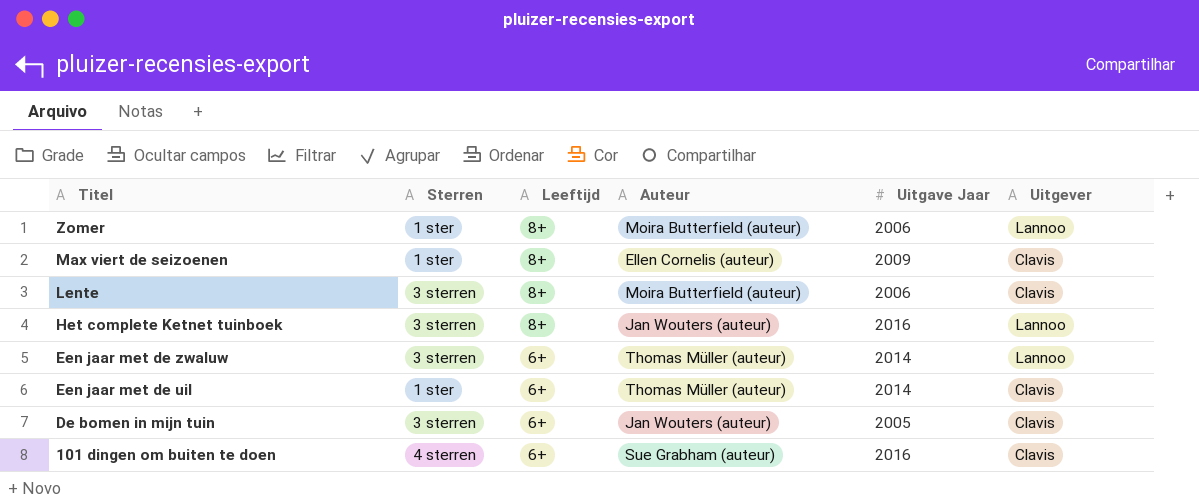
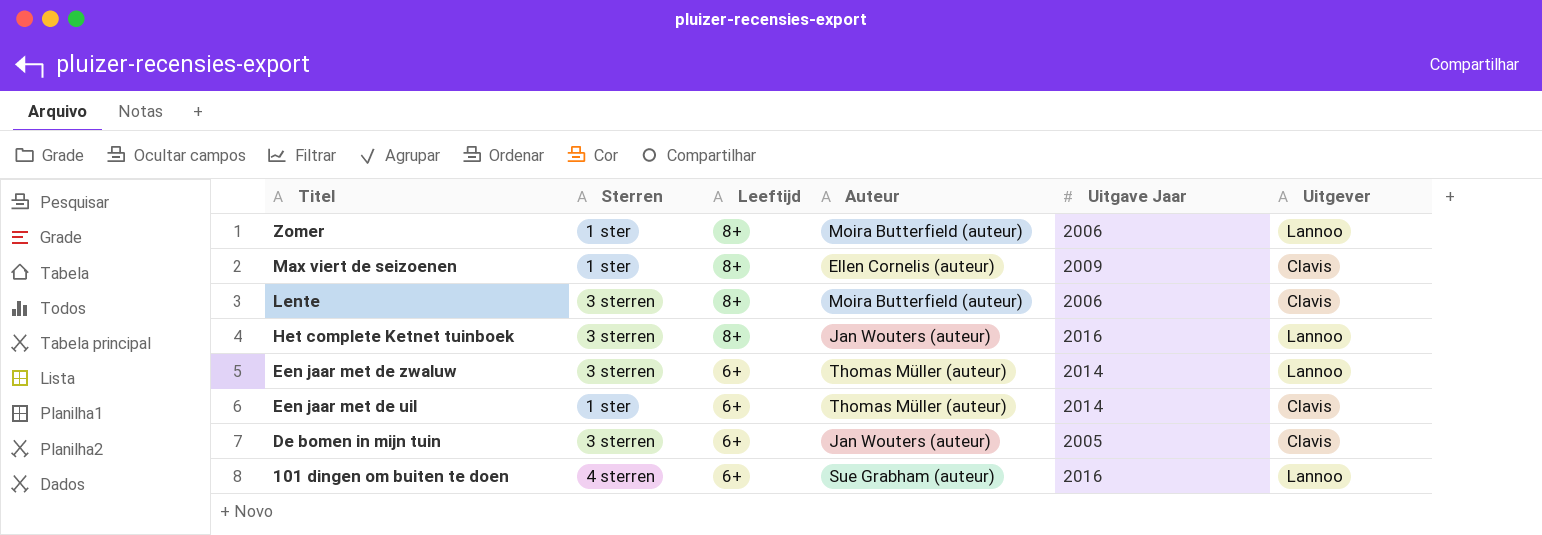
101 dingen om buiten te doen | Uitgever: Clavis -> Lannoo

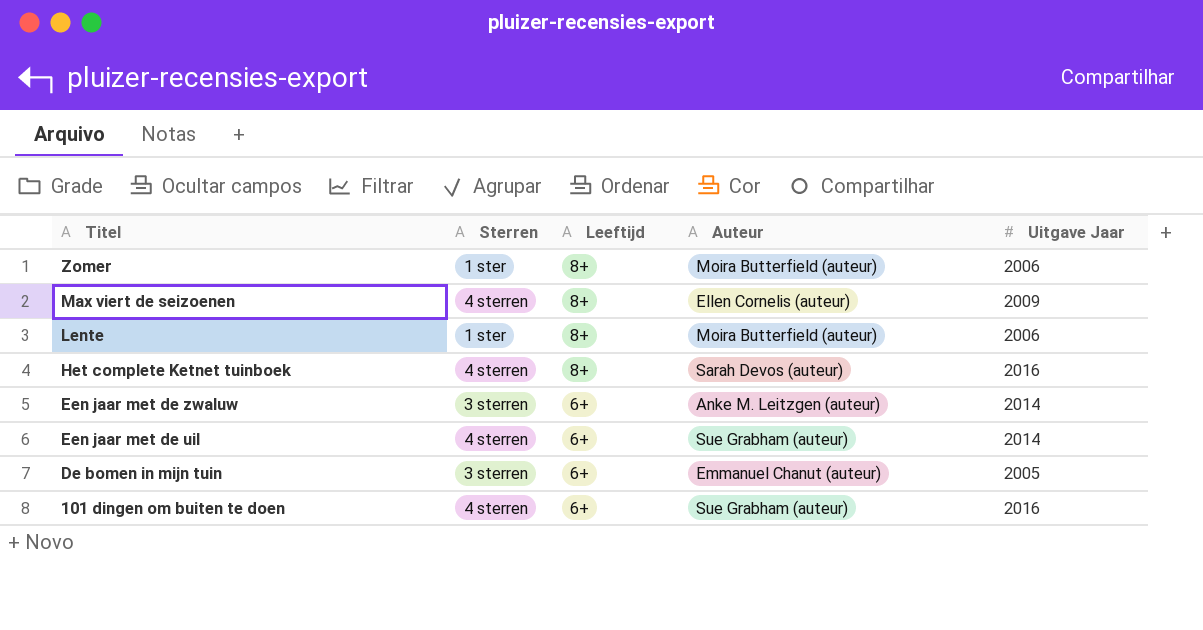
column Uitgever | position: 6 -> none
Max viert de seizoenen | Sterren: 1 ster -> 4 sterren
Lente | Sterren: 3 sterren -> 1 ster
Het complete Ketnet tuinboek | Sterren: 3 sterren -> 4 sterren
Het complete Ketnet tuinboek | Auteur: Jan Wouters (auteur) -> Sarah Devos (auteur)
Een jaar met de zwaluw | Auteur: Thomas Müller (auteur) -> Anke M. Leitzgen (auteur)
Een jaar met de uil | Sterren: 1 ster -> 4 sterren
Een jaar met de uil | Auteur: Thomas Müller (auteur) -> Sue Grabham (auteur)
De bomen in mijn tuin | Auteur: Jan Wouters (auteur) -> Emmanuel Chanut (auteur)

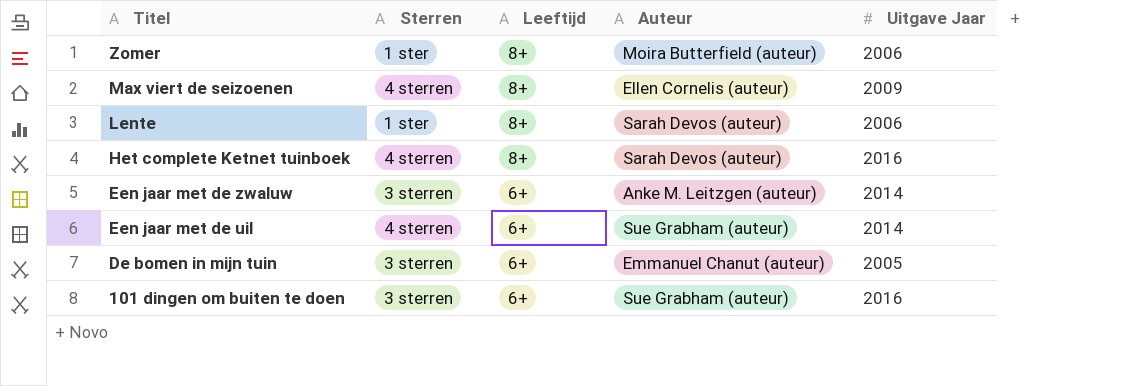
Lente | Auteur: Moira Butterfield (auteur) -> Sarah Devos (auteur)
101 dingen om buiten te doen | Sterren: 4 sterren -> 3 sterren

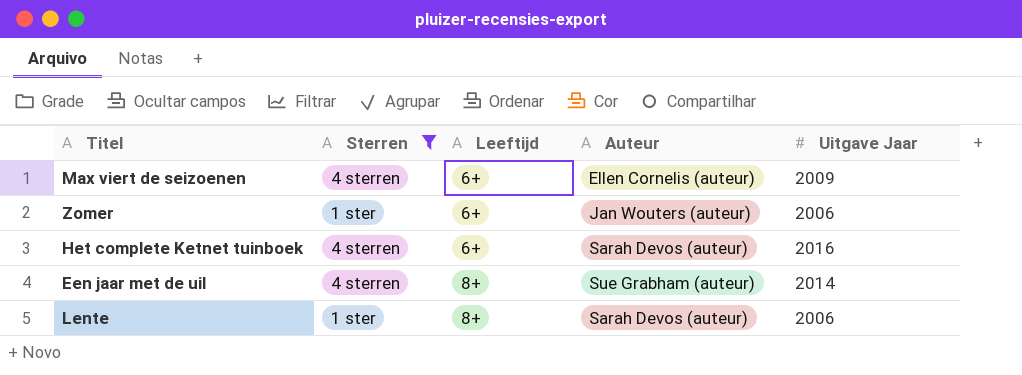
filter: none -> Sterren != 3 sterren
row order: Titel descending -> Leeftijd ascending
Max viert de seizoenen | Leeftijd: 8+ -> 6+
Zomer | Leeftijd: 8+ -> 6+
Zomer | Auteur: Moira Butterfield (auteur) -> Jan Wouters (auteur)
Het complete Ketnet tuinboek | Leeftijd: 8+ -> 6+
Een jaar met de uil | Leeftijd: 6+ -> 8+

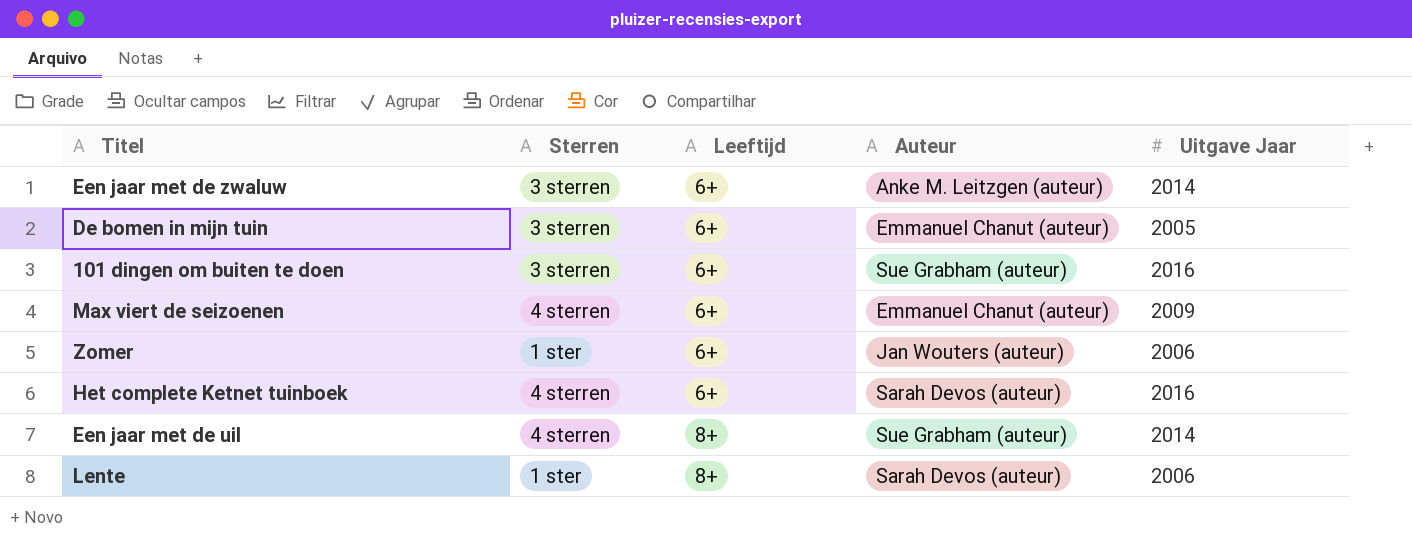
filter: Sterren != 3 sterren -> none
Max viert de seizoenen | Auteur: Ellen Cornelis (auteur) -> Emmanuel Chanut (auteur)

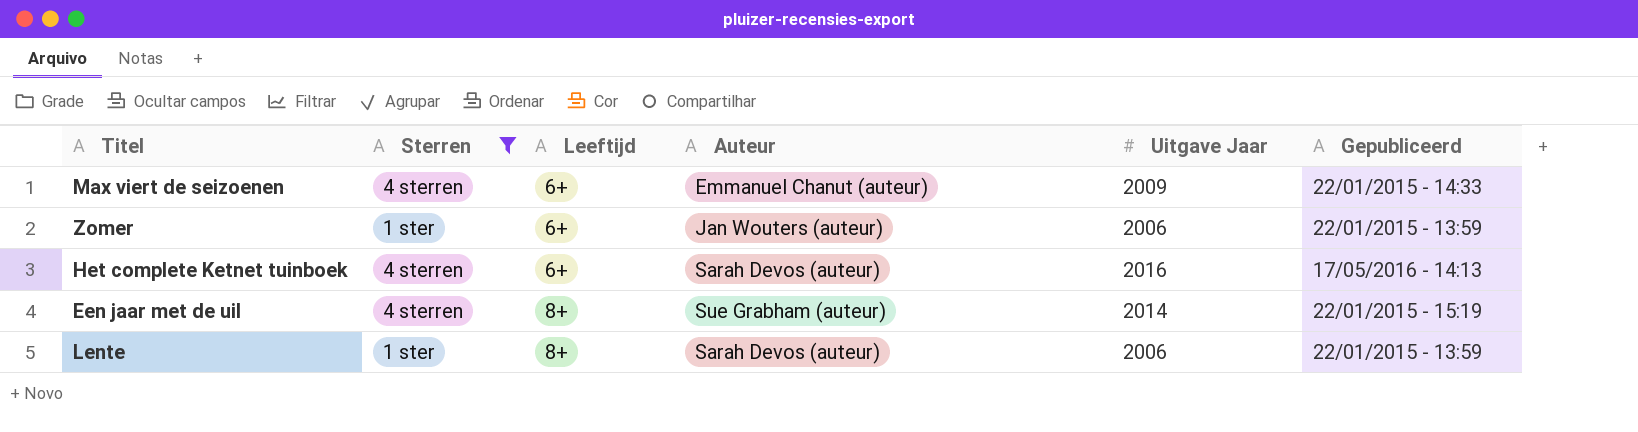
filter: none -> Sterren != 3 sterren
column Gepubliceerd | position: none -> 6

